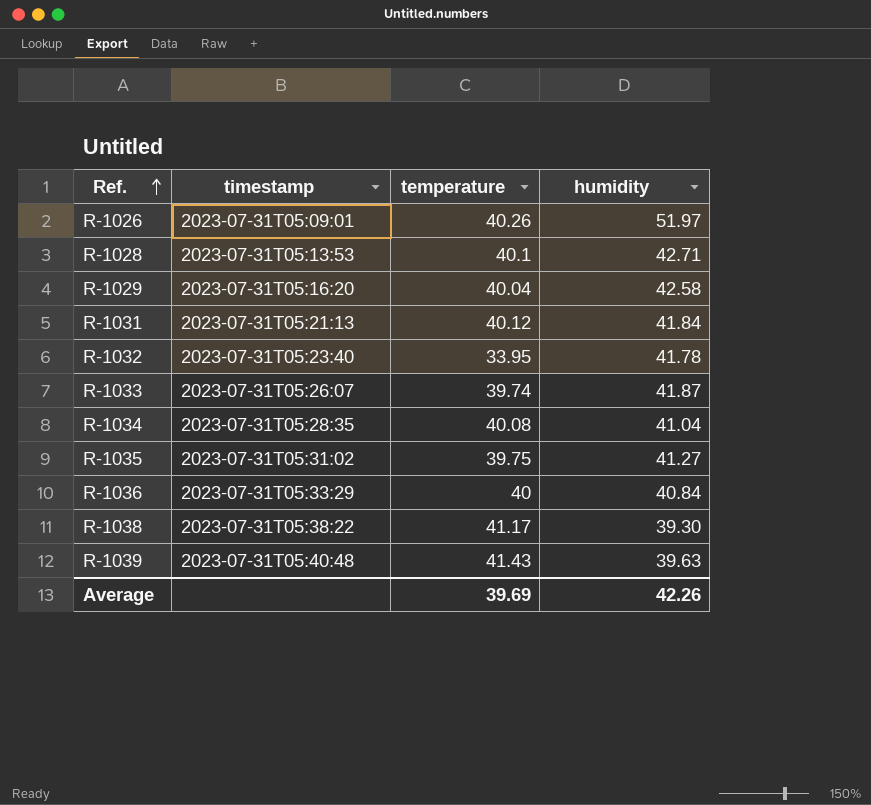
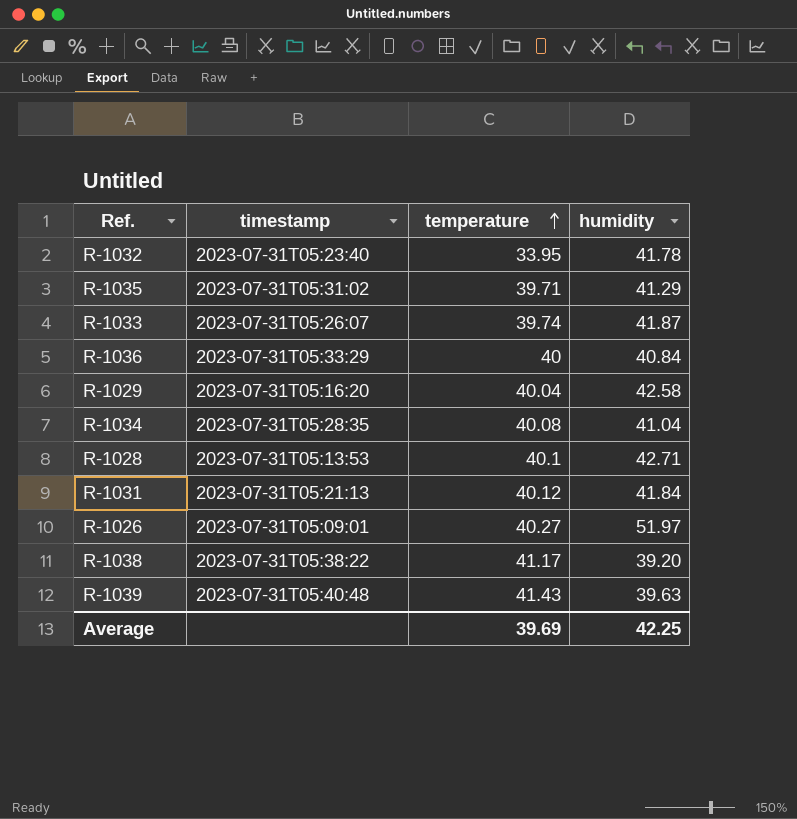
row order: Ref. ascending -> temperature ascending
R-1035 | temperature: 39.75 -> 39.71
R-1035 | humidity: 41.27 -> 41.29
R-1026 | temperature: 40.26 -> 40.27
R-1038 | humidity: 39.30 -> 39.20
Average | humidity: 42.26 -> 42.25

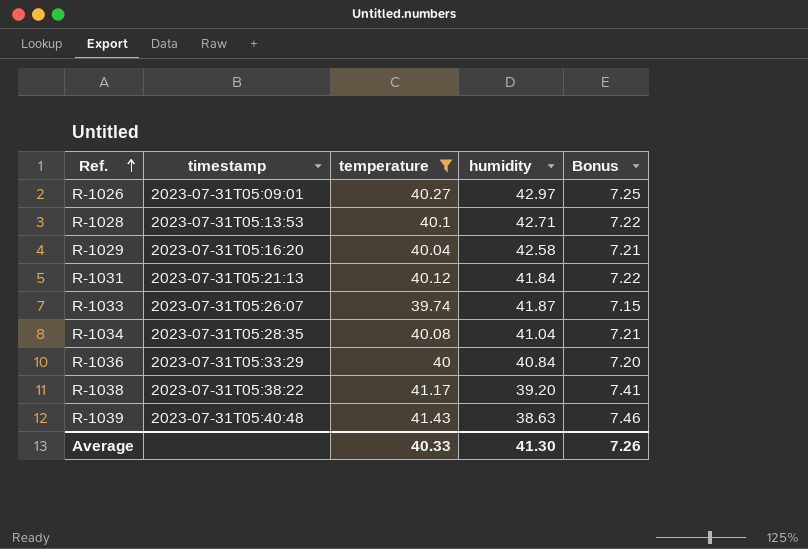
filter: none -> temperature >= 39.74
row order: temperature ascending -> Ref. ascending
column Bonus | formula: none -> [temperature] * 0.18
R-1026 | humidity: 51.97 -> 42.97
R-1039 | humidity: 39.63 -> 38.63
Average | temperature: 39.69 -> 40.33
Average | humidity: 42.25 -> 41.30

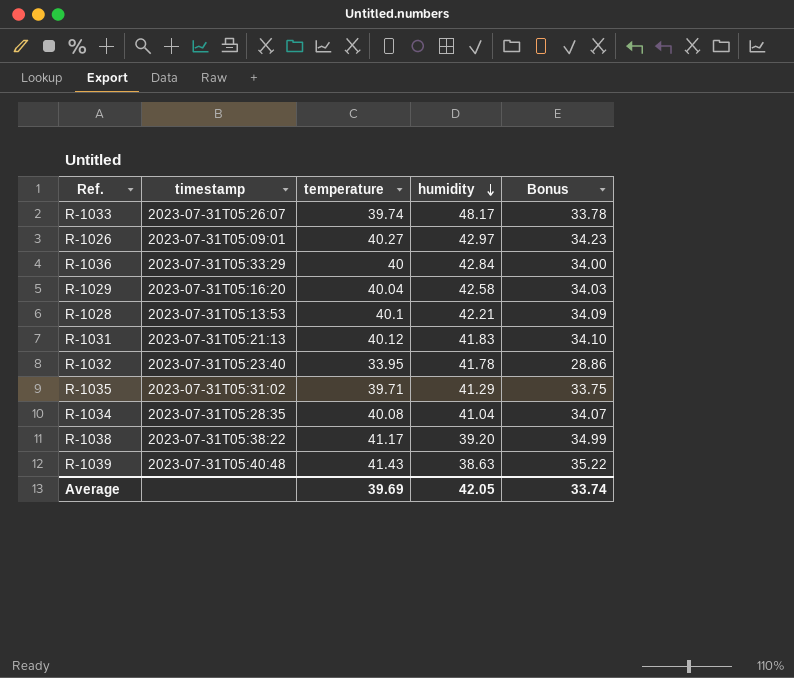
filter: temperature >= 39.74 -> none
row order: Ref. ascending -> humidity descending
column Bonus | formula: [temperature] * 0.18 -> [temperature] * 0.85
R-1033 | humidity: 41.87 -> 48.17
R-1036 | humidity: 40.84 -> 42.84
R-1028 | humidity: 42.71 -> 42.21
R-1031 | humidity: 41.84 -> 41.83
Average | temperature: 40.33 -> 39.69
Average | humidity: 41.30 -> 42.05
Average | Bonus: 7.26 -> 33.74

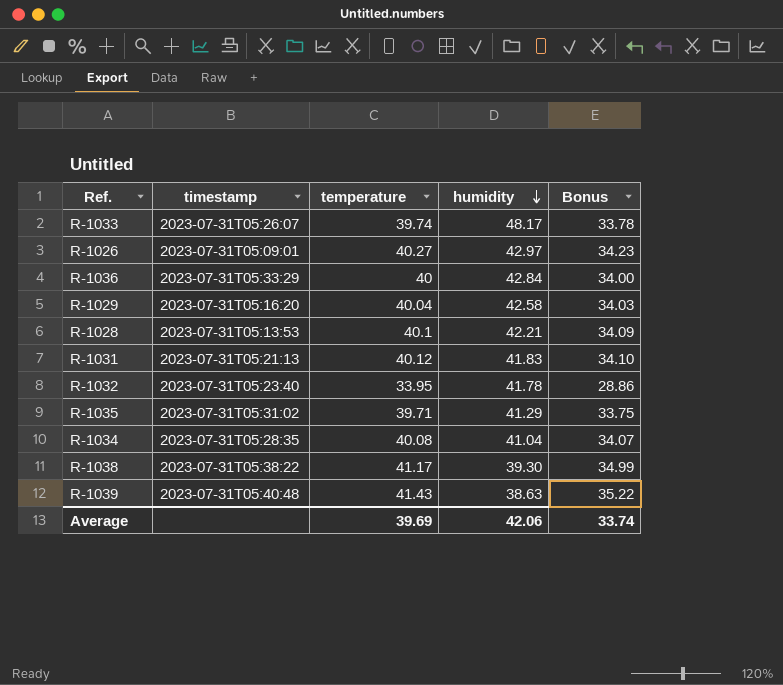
R-1038 | humidity: 39.20 -> 39.30
Average | humidity: 42.05 -> 42.06

